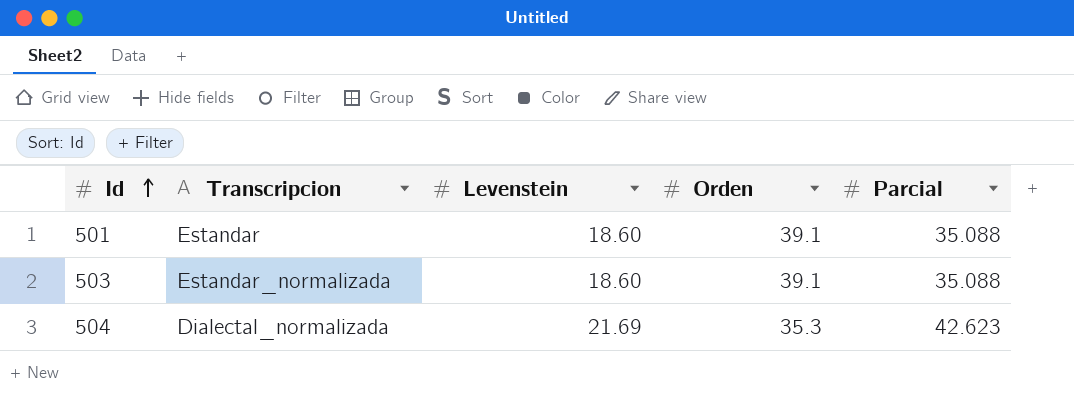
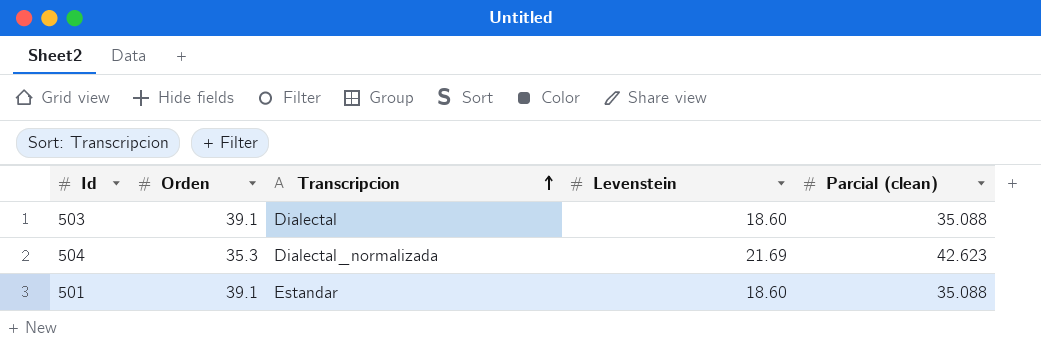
row order: Id ascending -> Transcripcion ascending
column Orden | position: 4 -> 2
column name: Parcial -> Parcial (clean)
503 | Transcripcion: Estandar_normalizada -> Dialectal

